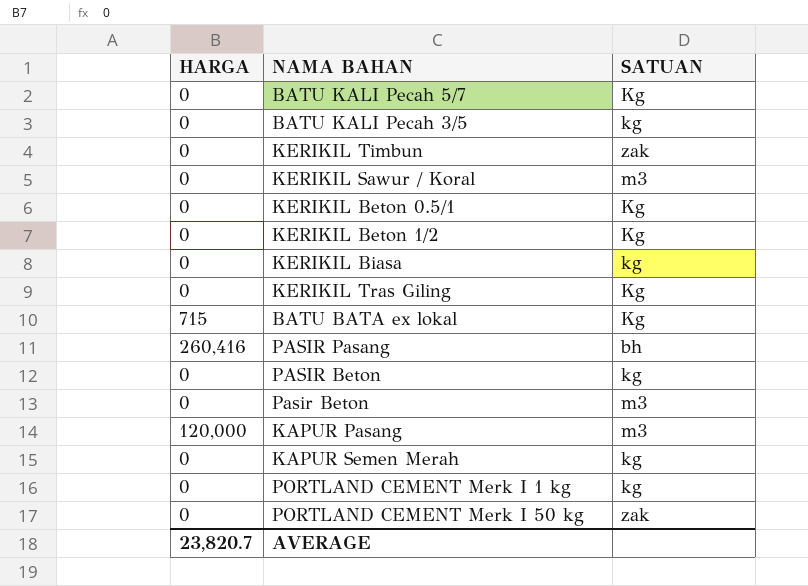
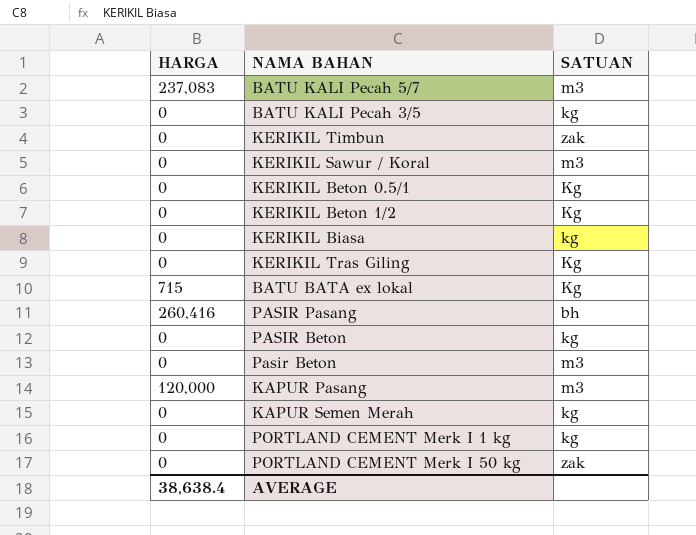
BATU KALI Pecah 5/7 | HARGA: 0 -> 237,083
BATU KALI Pecah 5/7 | SATUAN: Kg -> m3
AVERAGE | HARGA: 23,820.7 -> 38,638.4

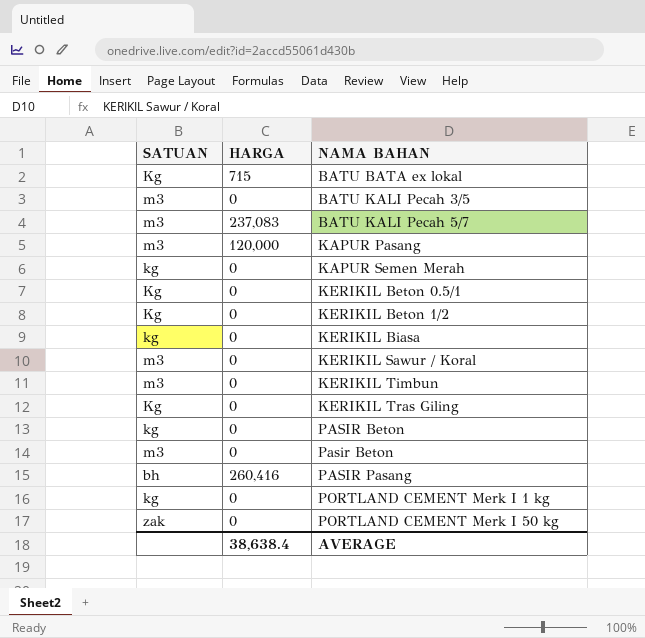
row order: none -> NAMA BAHAN ascending
column SATUAN | position: 3 -> 1
BATU KALI Pecah 3/5 | SATUAN: kg -> m3
KERIKIL Timbun | SATUAN: zak -> m3

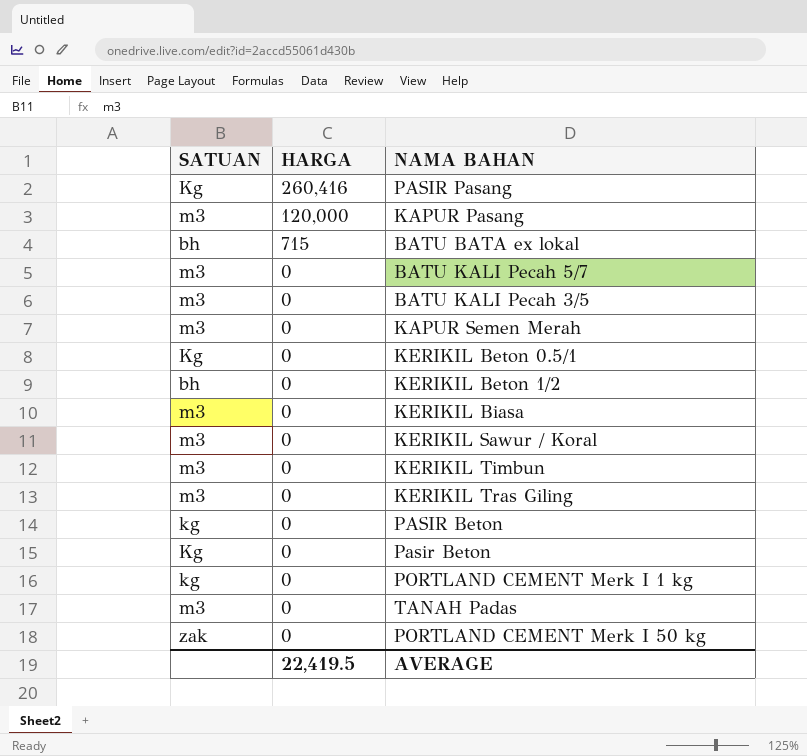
row order: NAMA BAHAN ascending -> HARGA descending
PASIR Pasang | SATUAN: bh -> Kg
BATU BATA ex lokal | SATUAN: Kg -> bh
BATU KALI Pecah 5/7 | HARGA: 237,083 -> 0
KAPUR Semen Merah | SATUAN: kg -> m3
KERIKIL Beton 1/2 | SATUAN: Kg -> bh
KERIKIL Biasa | SATUAN: kg -> m3
KERIKIL Tras Giling | SATUAN: Kg -> m3
Pasir Beton | SATUAN: m3 -> Kg
row TANAH Padas: none -> m3 | 0
AVERAGE | HARGA: 38,638.4 -> 22,419.5

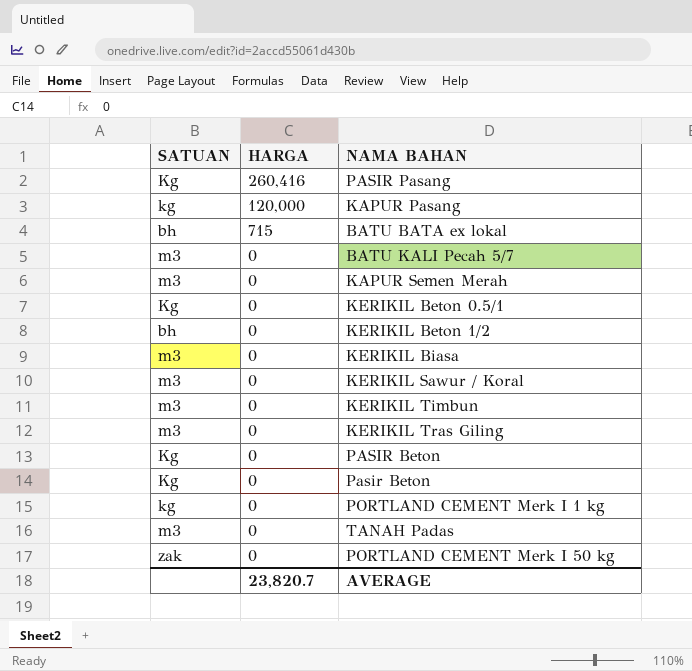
row BATU KALI Pecah 3/5: m3 | 0 -> none
KAPUR Pasang | SATUAN: m3 -> kg
PASIR Beton | SATUAN: kg -> Kg
AVERAGE | HARGA: 22,419.5 -> 23,820.7

